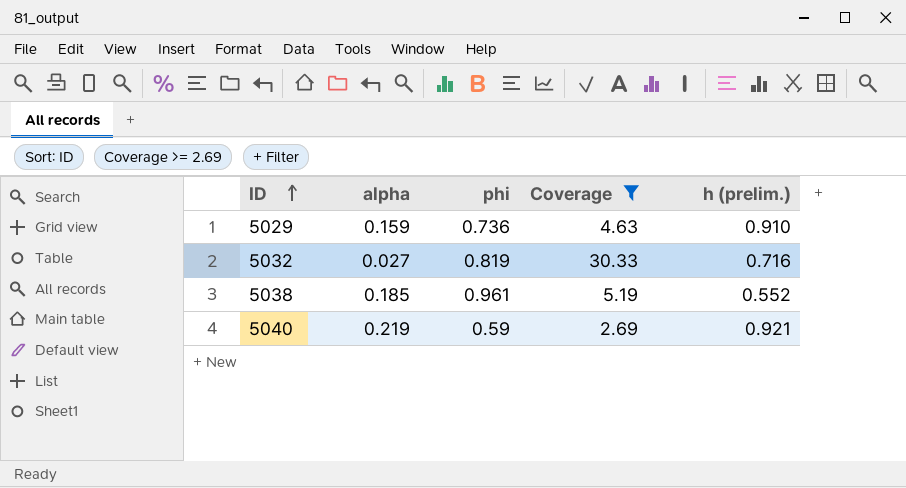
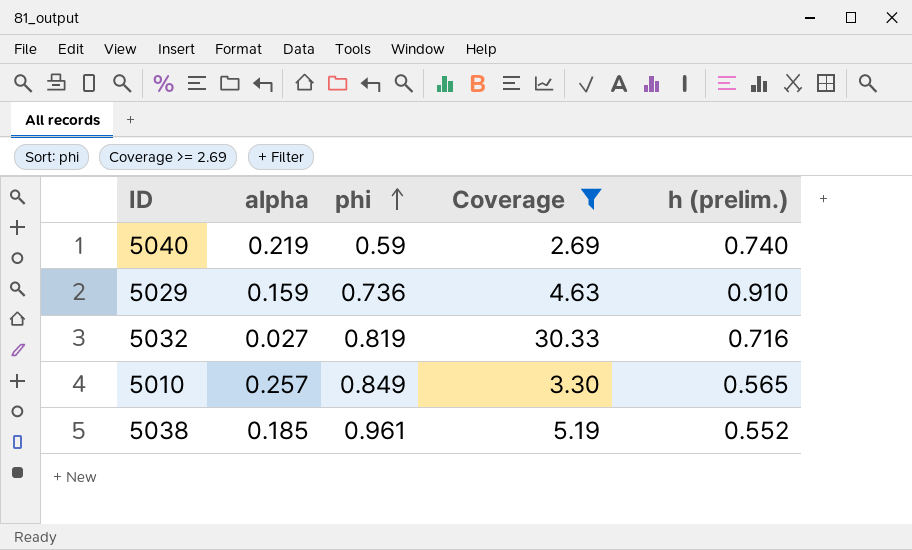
row order: ID ascending -> phi ascending
5040 | h (prelim.): 0.921 -> 0.740
row 5010: none -> 0.257 | 0.849 | 3.30 | 0.565

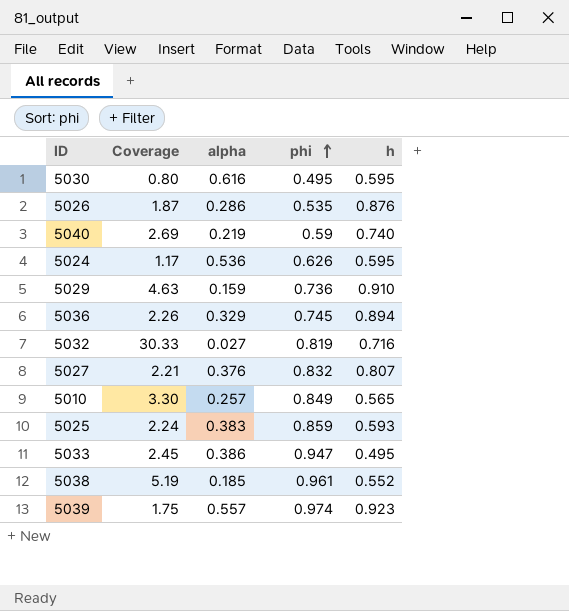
filter: Coverage >= 2.69 -> none
column Coverage | position: 4 -> 2
column name: h (prelim.) -> h

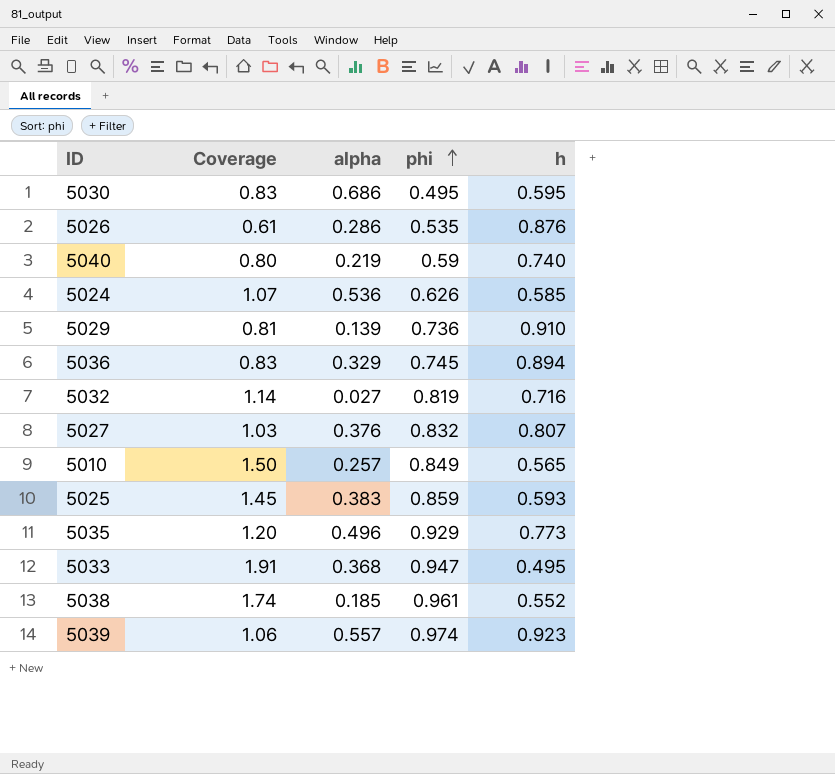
column Coverage | formula: [phi] / [alpha] -> [phi] / [h]
5030 | alpha: 0.616 -> 0.686
5024 | h: 0.595 -> 0.585
5029 | alpha: 0.159 -> 0.139
row 5035: none -> 1.20 | 0.496 | 0.929 | 0.773
5033 | alpha: 0.386 -> 0.368

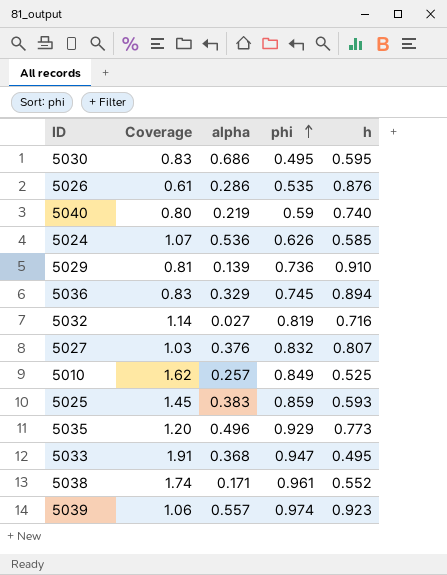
5010 | Coverage: 1.50 -> 1.62
5010 | h: 0.565 -> 0.525
5038 | alpha: 0.185 -> 0.171

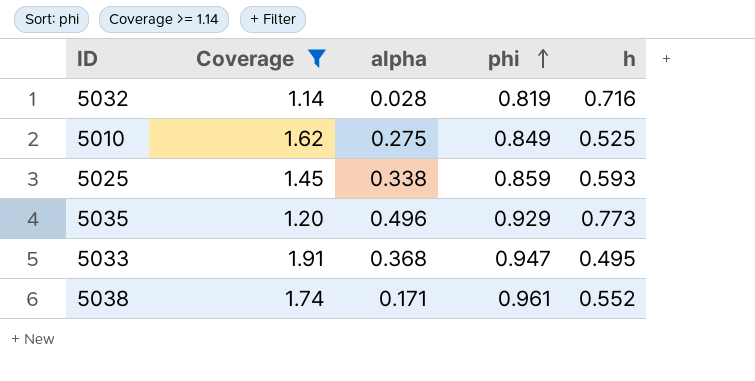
filter: none -> Coverage >= 1.14
5032 | alpha: 0.027 -> 0.028
5010 | alpha: 0.257 -> 0.275
5025 | alpha: 0.383 -> 0.338

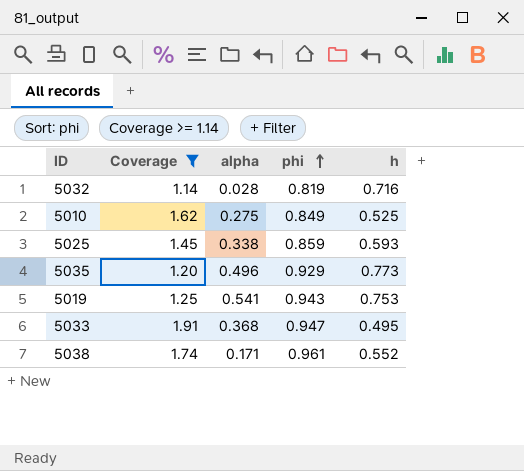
row 5019: none -> 1.25 | 0.541 | 0.943 | 0.753

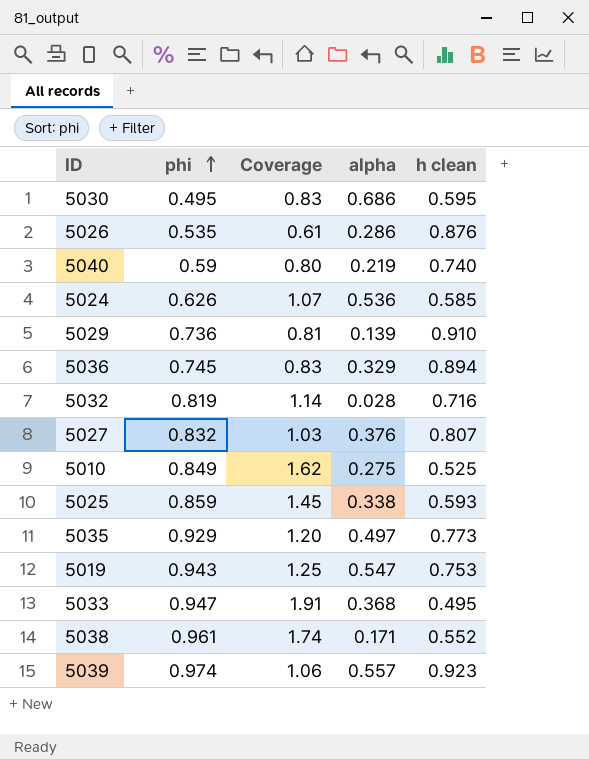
filter: Coverage >= 1.14 -> none
column phi | position: 4 -> 2
column name: h -> h clean
5035 | alpha: 0.496 -> 0.497
5019 | alpha: 0.541 -> 0.547

